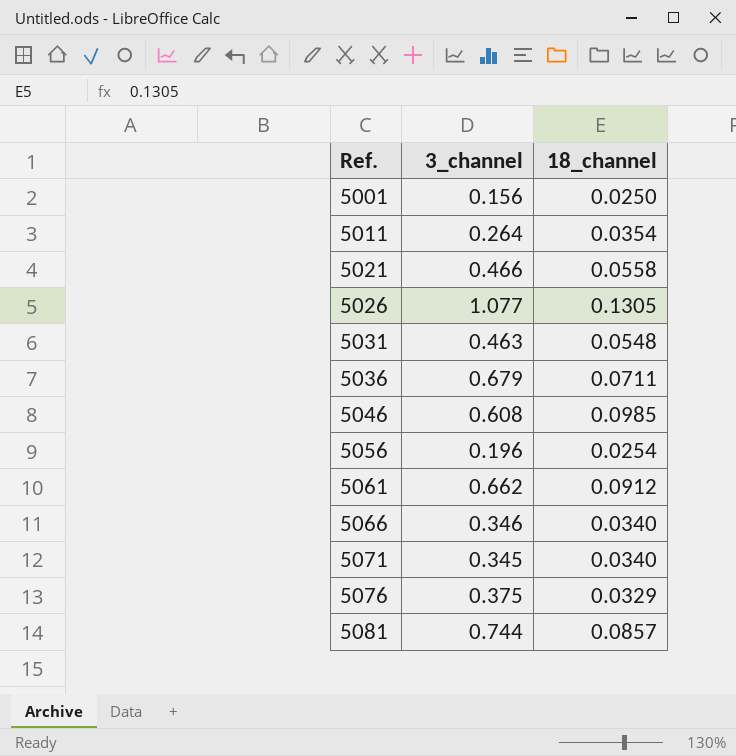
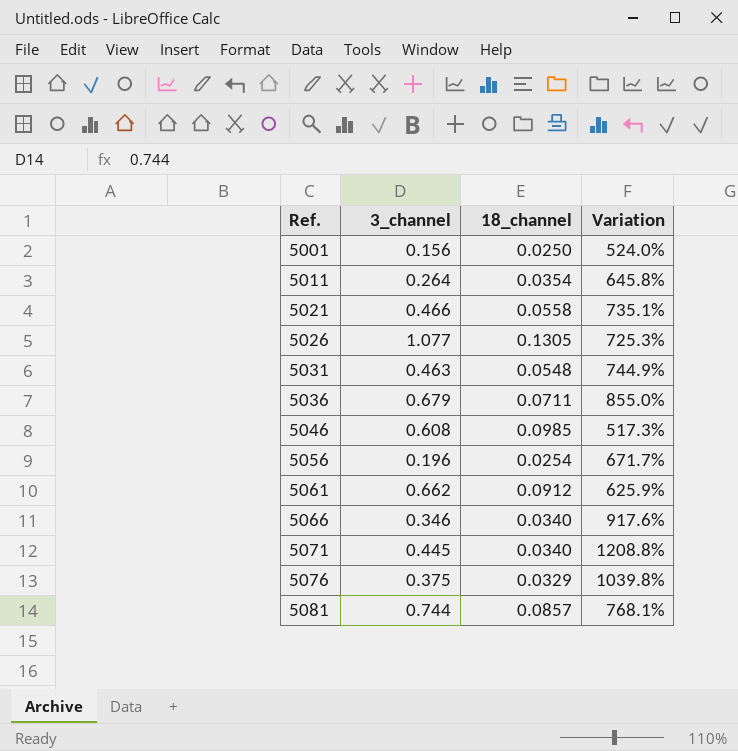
column Variation | formula: none -> ([3_channel] - [18_channel]) / [18_channel]
5071 | 3_channel: 0.345 -> 0.445

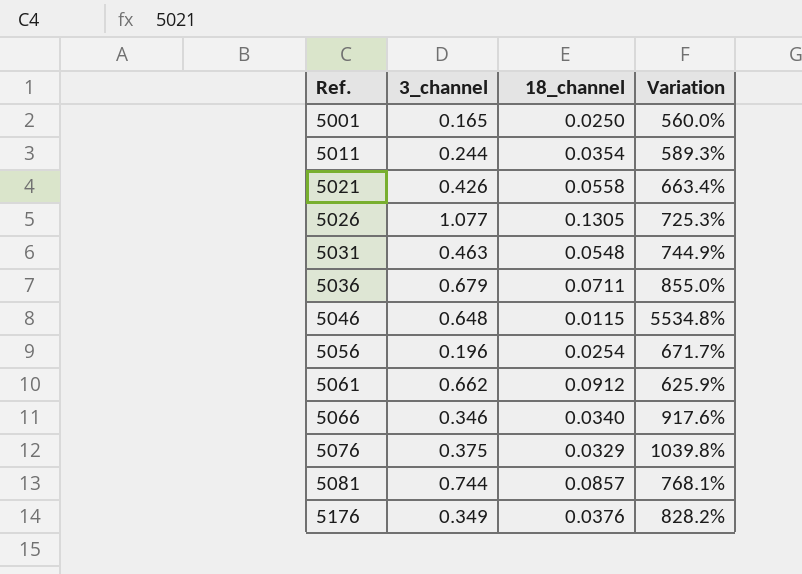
row 5071: 0.445 | 0.0340 | 1208.8% -> none
5001 | 3_channel: 0.156 -> 0.165
5001 | Variation: 524.0% -> 560.0%
5011 | 3_channel: 0.264 -> 0.244
5011 | Variation: 645.8% -> 589.3%
5021 | 3_channel: 0.466 -> 0.426
5021 | Variation: 735.1% -> 663.4%
5046 | 3_channel: 0.608 -> 0.648
5046 | 18_channel: 0.0985 -> 0.0115
5046 | Variation: 517.3% -> 5534.8%
row 5176: none -> 0.349 | 0.0376 | 828.2%

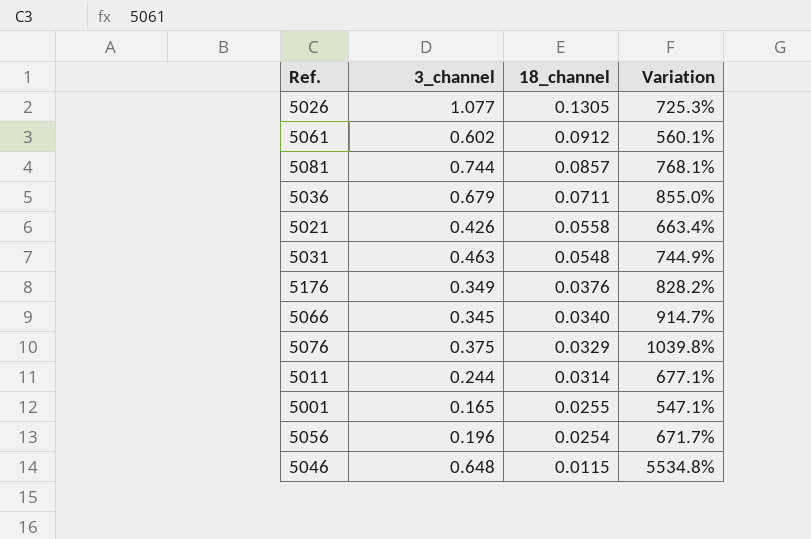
row order: Ref. ascending -> 18_channel descending
5061 | 3_channel: 0.662 -> 0.602
5061 | Variation: 625.9% -> 560.1%
5066 | 3_channel: 0.346 -> 0.345
5066 | Variation: 917.6% -> 914.7%
5011 | 18_channel: 0.0354 -> 0.0314
5011 | Variation: 589.3% -> 677.1%
5001 | 18_channel: 0.0250 -> 0.0255
5001 | Variation: 560.0% -> 547.1%

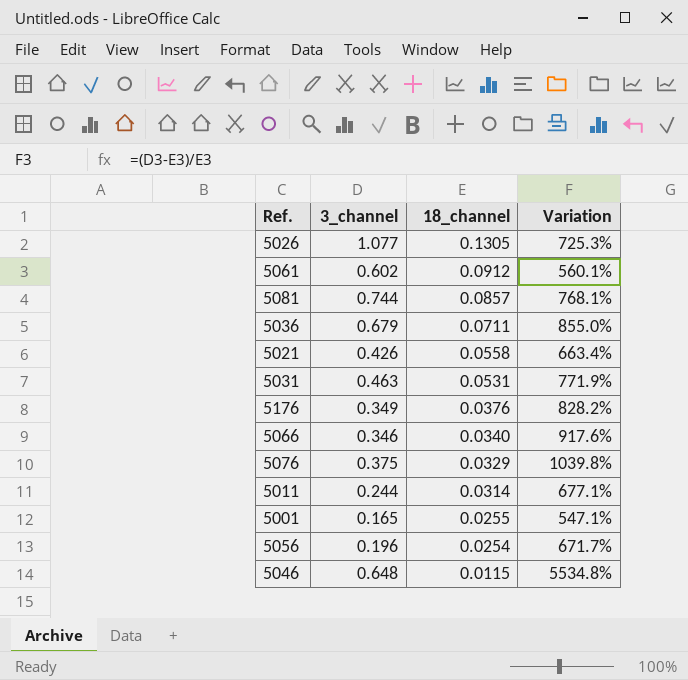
5031 | 18_channel: 0.0548 -> 0.0531
5031 | Variation: 744.9% -> 771.9%
5066 | 3_channel: 0.345 -> 0.346
5066 | Variation: 914.7% -> 917.6%

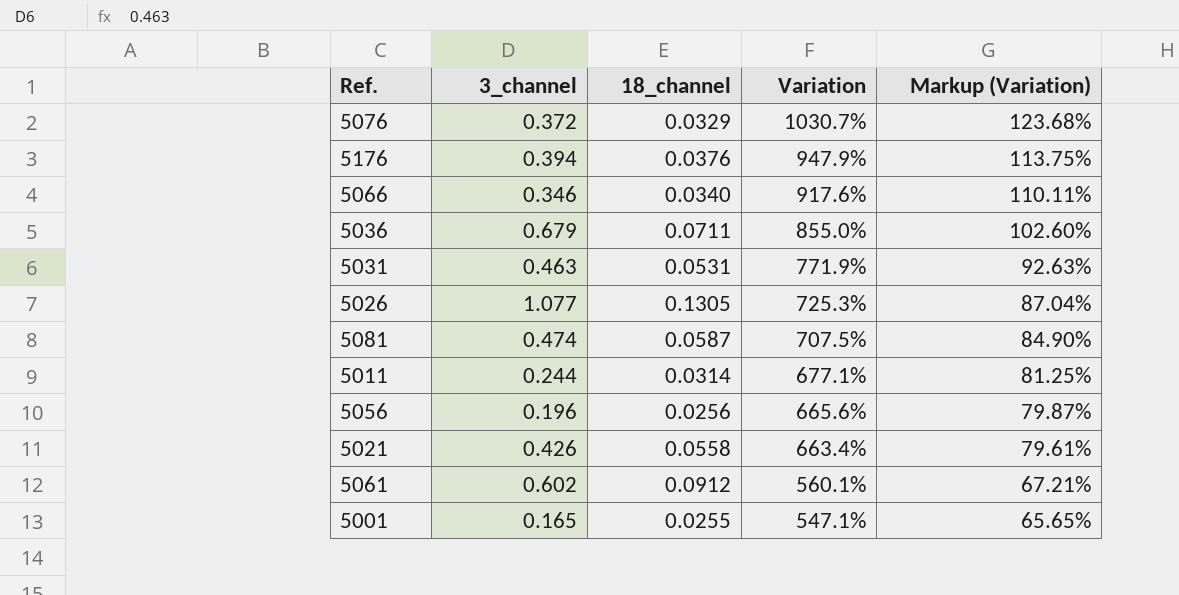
row order: 18_channel descending -> Variation descending
column Markup (Variation) | formula: none -> [Variation] * 0.12
row 5046: 0.648 | 0.0115 | 5534.8% -> none
5076 | 3_channel: 0.375 -> 0.372
5076 | Variation: 1039.8% -> 1030.7%
5176 | 3_channel: 0.349 -> 0.394
5176 | Variation: 828.2% -> 947.9%
5081 | 3_channel: 0.744 -> 0.474
5081 | 18_channel: 0.0857 -> 0.0587
5081 | Variation: 768.1% -> 707.5%
5056 | 18_channel: 0.0254 -> 0.0256
5056 | Variation: 671.7% -> 665.6%

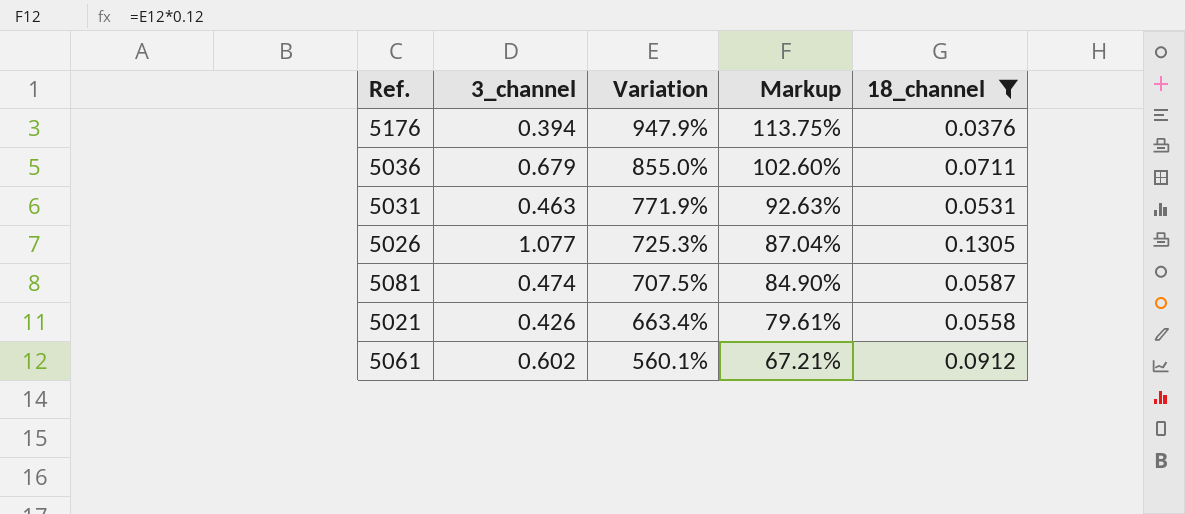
filter: none -> 18_channel >= 0.0376
column name: Markup (Variation) -> Markup
column 18_channel | position: 3 -> 5

